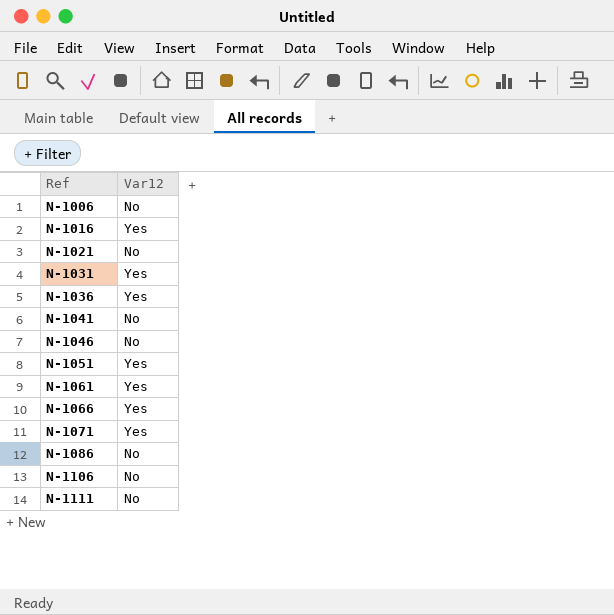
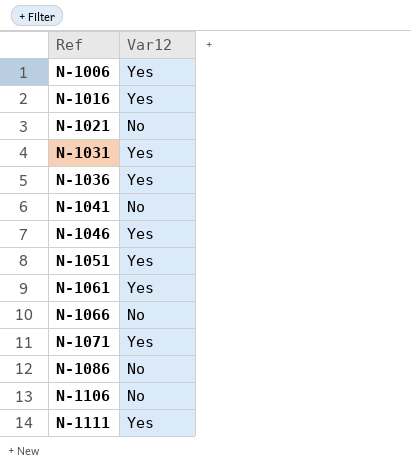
N-1006 | Var12: No -> Yes
N-1046 | Var12: No -> Yes
N-1066 | Var12: Yes -> No
N-1111 | Var12: No -> Yes

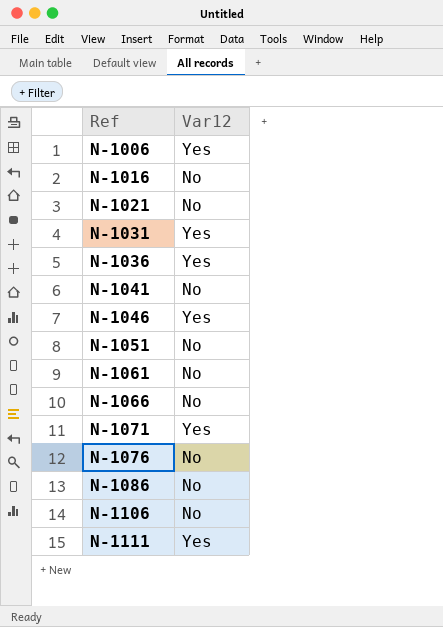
N-1016 | Var12: Yes -> No
N-1051 | Var12: Yes -> No
N-1061 | Var12: Yes -> No
row N-1076: none -> No

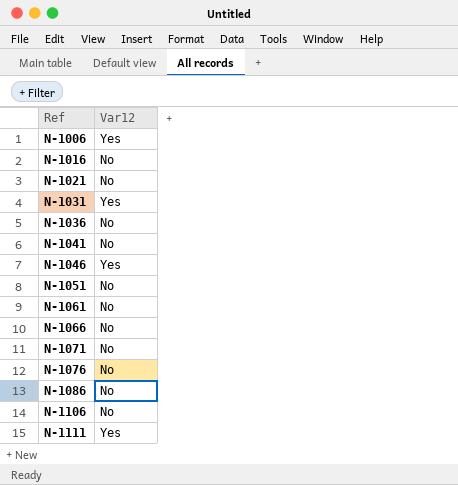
N-1036 | Var12: Yes -> No
N-1071 | Var12: Yes -> No

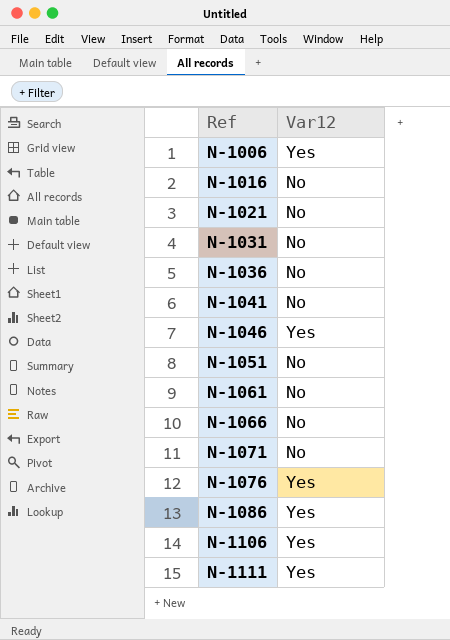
N-1031 | Var12: Yes -> No
N-1076 | Var12: No -> Yes
N-1086 | Var12: No -> Yes
N-1106 | Var12: No -> Yes

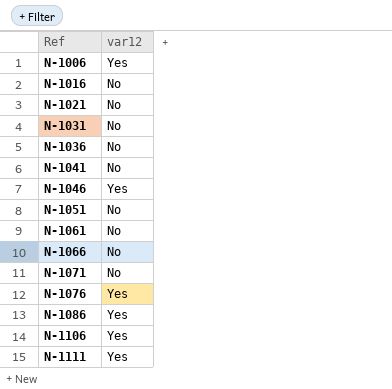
column name: Var12 -> var12

